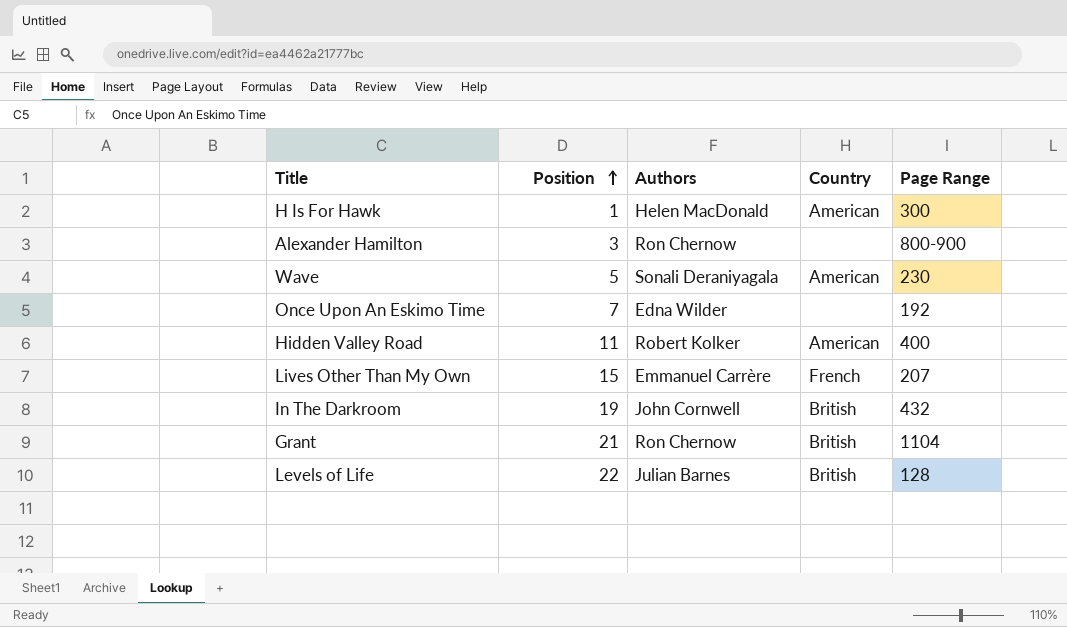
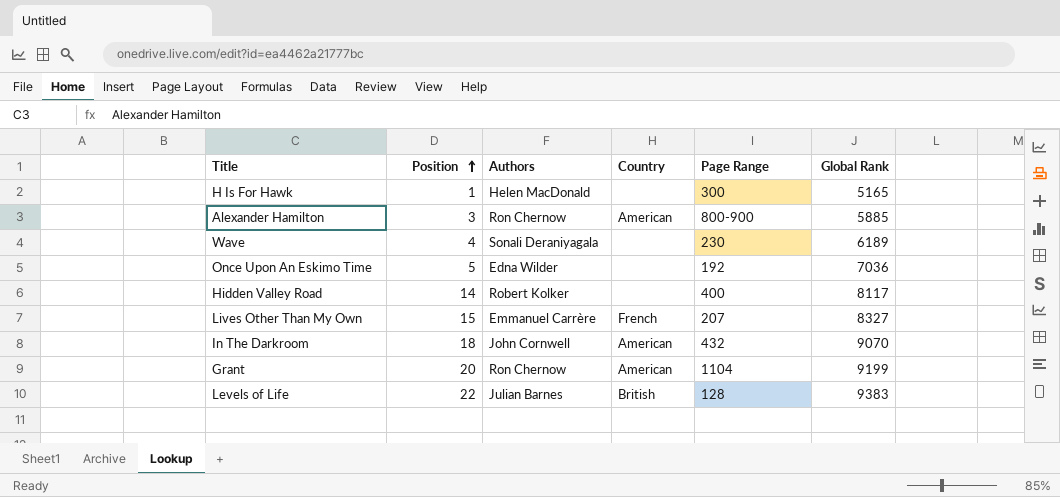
column Global Rank | position: none -> 6
H Is For Hawk | Country: American -> none
Alexander Hamilton | Country: none -> American
Wave | Position: 5 -> 4
Wave | Country: American -> none
Once Upon An Eskimo Time | Position: 7 -> 5
Hidden Valley Road | Position: 11 -> 14
Hidden Valley Road | Country: American -> none
In The Darkroom | Position: 19 -> 18
In The Darkroom | Country: British -> American
Grant | Position: 21 -> 20
Grant | Country: British -> American

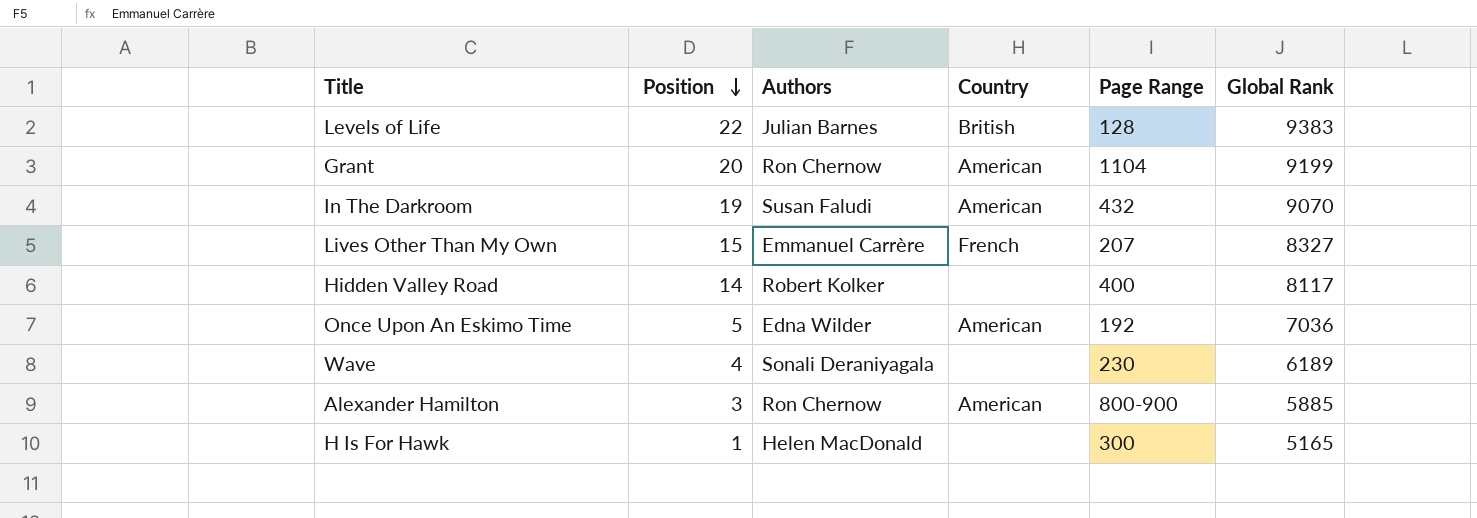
row order: Position ascending -> Position descending
In The Darkroom | Position: 18 -> 19
In The Darkroom | Authors: John Cornwell -> Susan Faludi
Once Upon An Eskimo Time | Country: none -> American

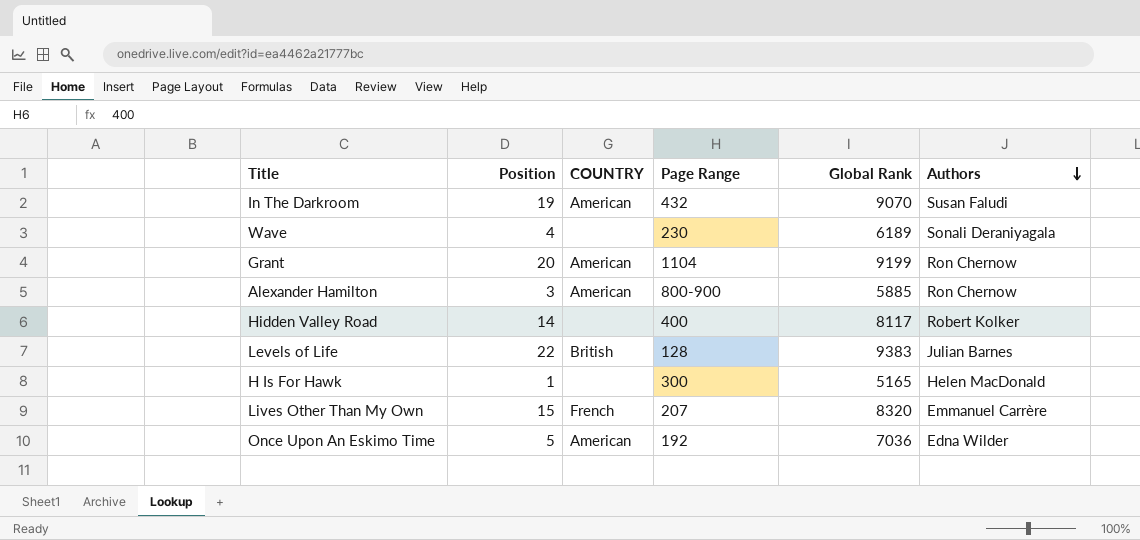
row order: Position descending -> Authors descending
column name: Country -> COUNTRY
column Authors | position: 3 -> 6
Lives Other Than My Own | Global Rank: 8327 -> 8320

